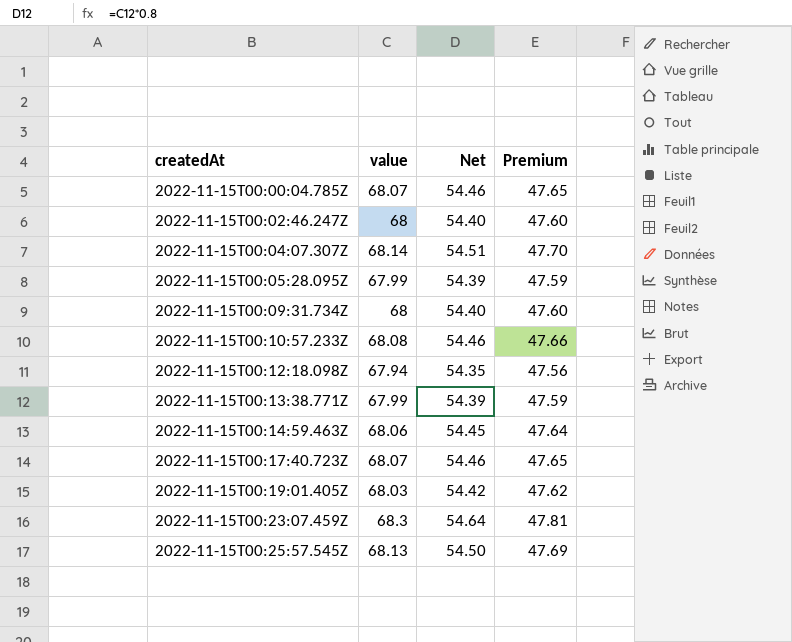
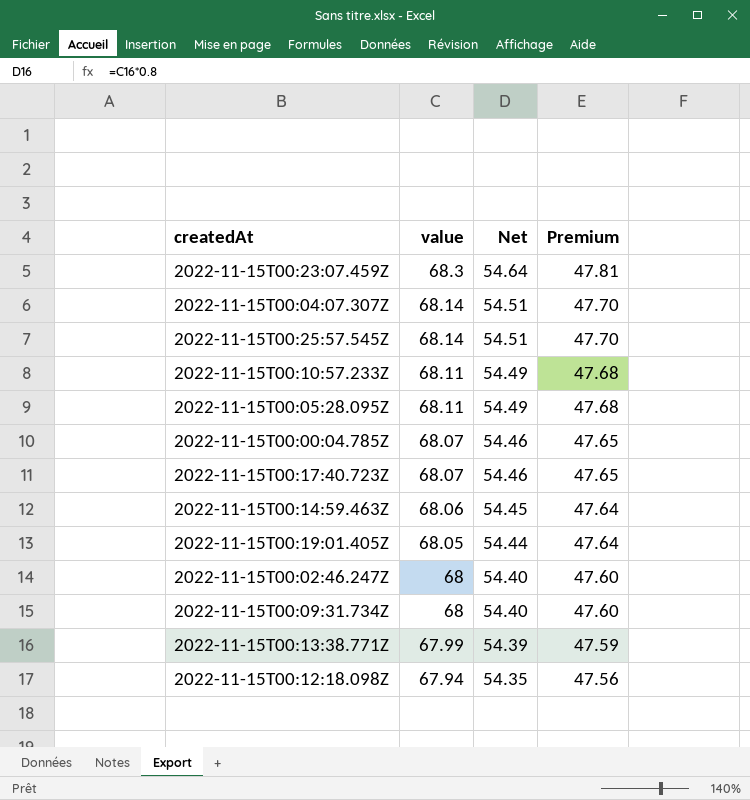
row order: createdAt ascending -> value descending
2022-11-15T00:25:57.545Z | value: 68.13 -> 68.14
2022-11-15T00:25:57.545Z | Net: 54.50 -> 54.51
2022-11-15T00:25:57.545Z | Premium: 47.69 -> 47.70
2022-11-15T00:10:57.233Z | value: 68.08 -> 68.11
2022-11-15T00:10:57.233Z | Net: 54.46 -> 54.49
2022-11-15T00:10:57.233Z | Premium: 47.66 -> 47.68
2022-11-15T00:05:28.095Z | value: 67.99 -> 68.11
2022-11-15T00:05:28.095Z | Net: 54.39 -> 54.49
2022-11-15T00:05:28.095Z | Premium: 47.59 -> 47.68
2022-11-15T00:19:01.405Z | value: 68.03 -> 68.05
2022-11-15T00:19:01.405Z | Net: 54.42 -> 54.44
2022-11-15T00:19:01.405Z | Premium: 47.62 -> 47.64

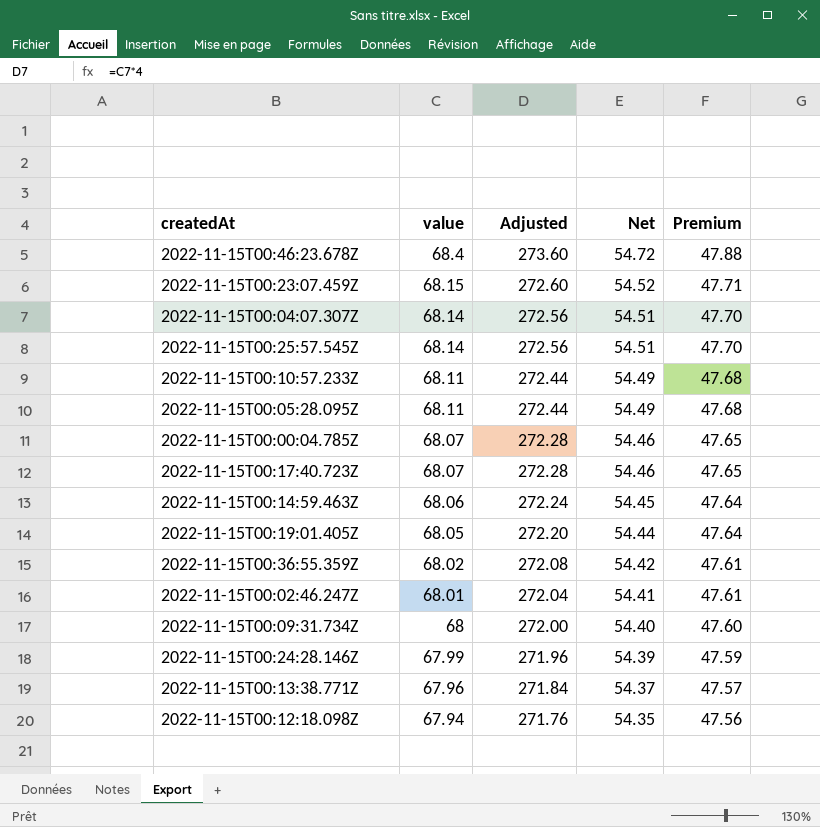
column Adjusted | formula: none -> [value] * 4
row 2022-11-15T00:46:23.678Z: none -> 68.4 | 273.60 | 54.72 | 47.88
2022-11-15T00:23:07.459Z | value: 68.3 -> 68.15
2022-11-15T00:23:07.459Z | Net: 54.64 -> 54.52
2022-11-15T00:23:07.459Z | Premium: 47.81 -> 47.71
row 2022-11-15T00:36:55.359Z: none -> 68.02 | 272.08 | 54.42 | 47.61
2022-11-15T00:02:46.247Z | value: 68 -> 68.01
2022-11-15T00:02:46.247Z | Net: 54.40 -> 54.41
2022-11-15T00:02:46.247Z | Premium: 47.60 -> 47.61
row 2022-11-15T00:24:28.146Z: none -> 67.99 | 271.96 | 54.39 | 47.59
2022-11-15T00:13:38.771Z | value: 67.99 -> 67.96
2022-11-15T00:13:38.771Z | Net: 54.39 -> 54.37
2022-11-15T00:13:38.771Z | Premium: 47.59 -> 47.57

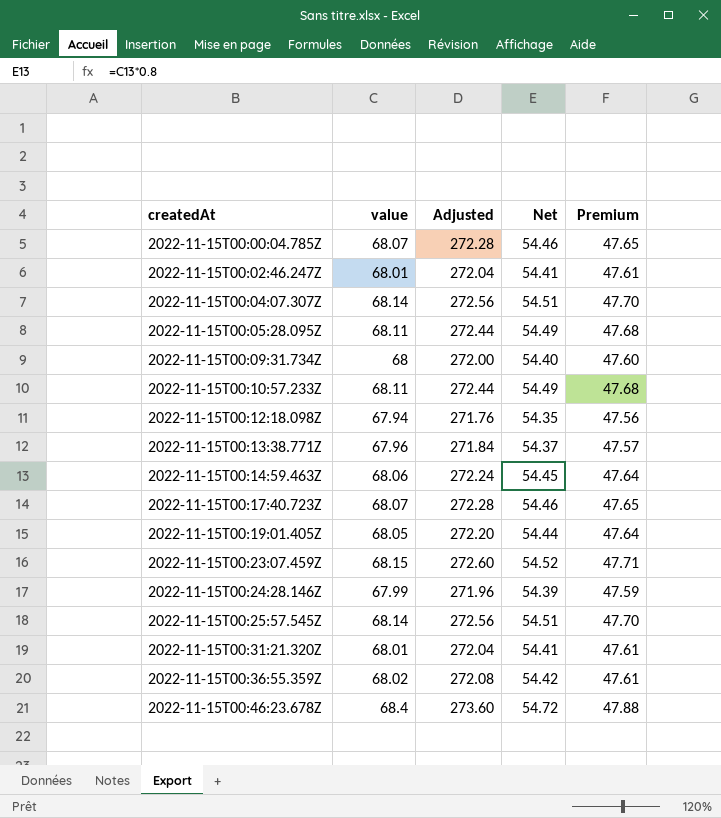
row order: value descending -> createdAt ascending
row 2022-11-15T00:31:21.320Z: none -> 68.01 | 272.04 | 54.41 | 47.61

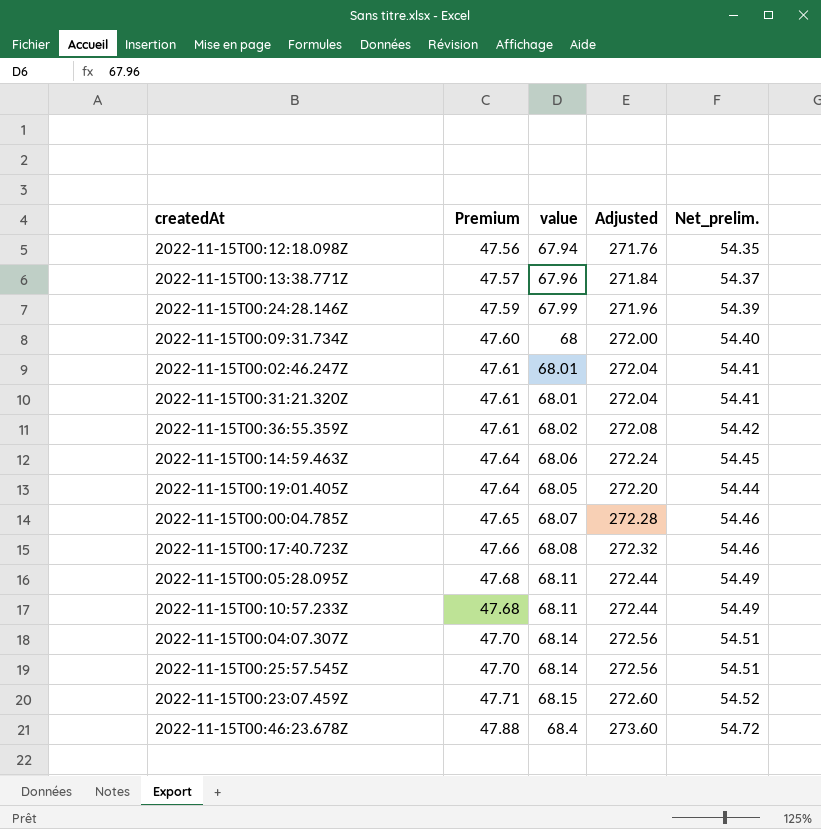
row order: createdAt ascending -> Premium ascending
column Premium | position: 5 -> 2
column name: Net -> Net_prelim.
2022-11-15T00:17:40.723Z | Premium: 47.65 -> 47.66
2022-11-15T00:17:40.723Z | value: 68.07 -> 68.08
2022-11-15T00:17:40.723Z | Adjusted: 272.28 -> 272.32

